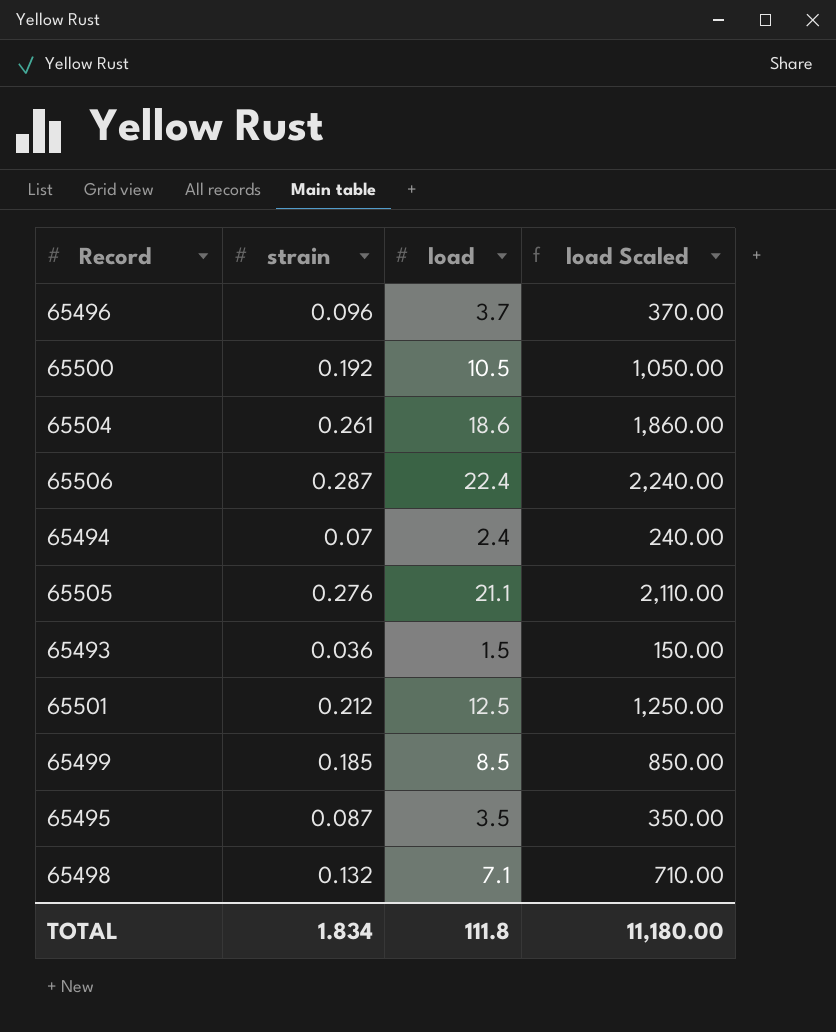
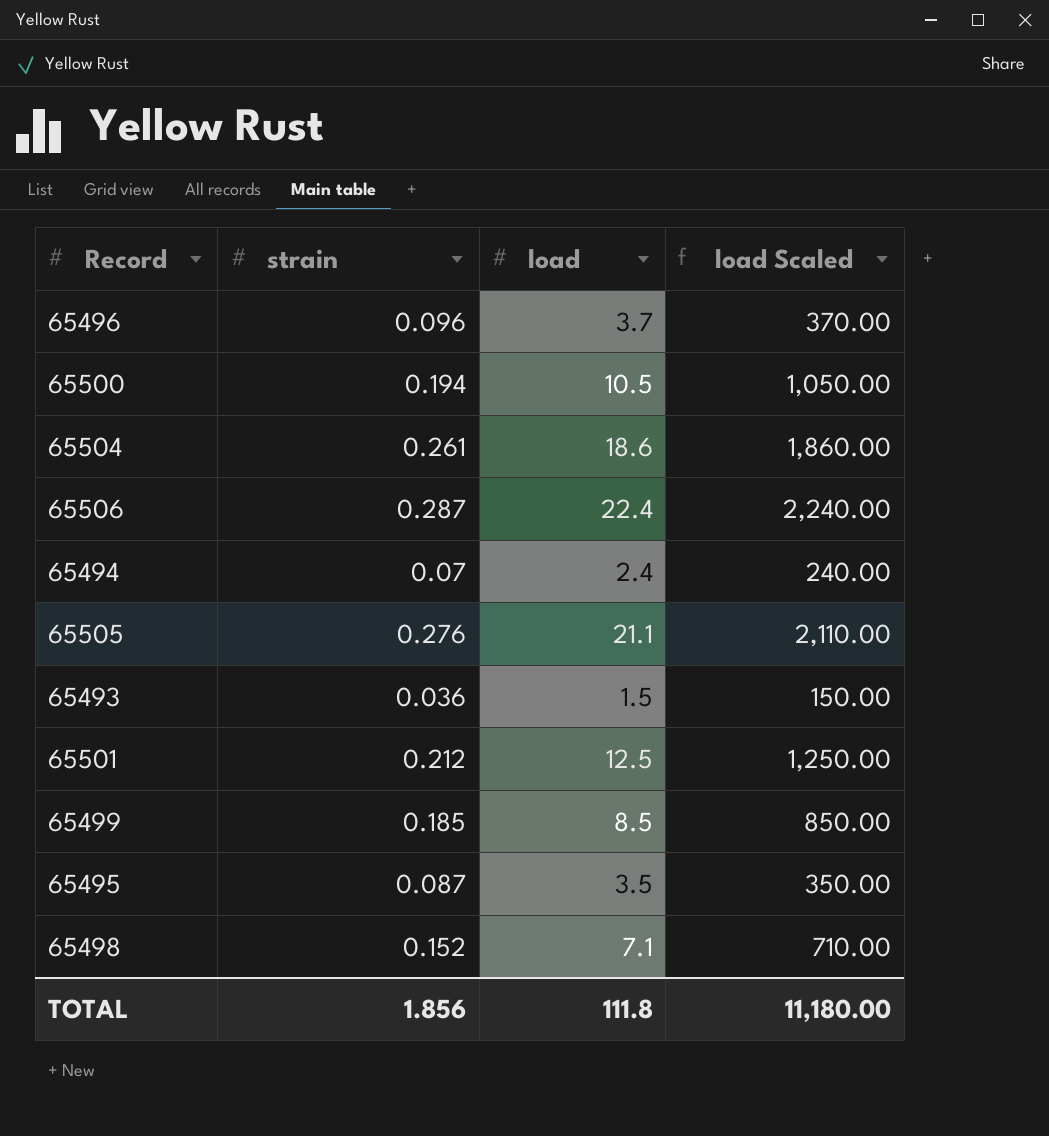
65500 | strain: 0.192 -> 0.194
65498 | strain: 0.132 -> 0.152
TOTAL | strain: 1.834 -> 1.856

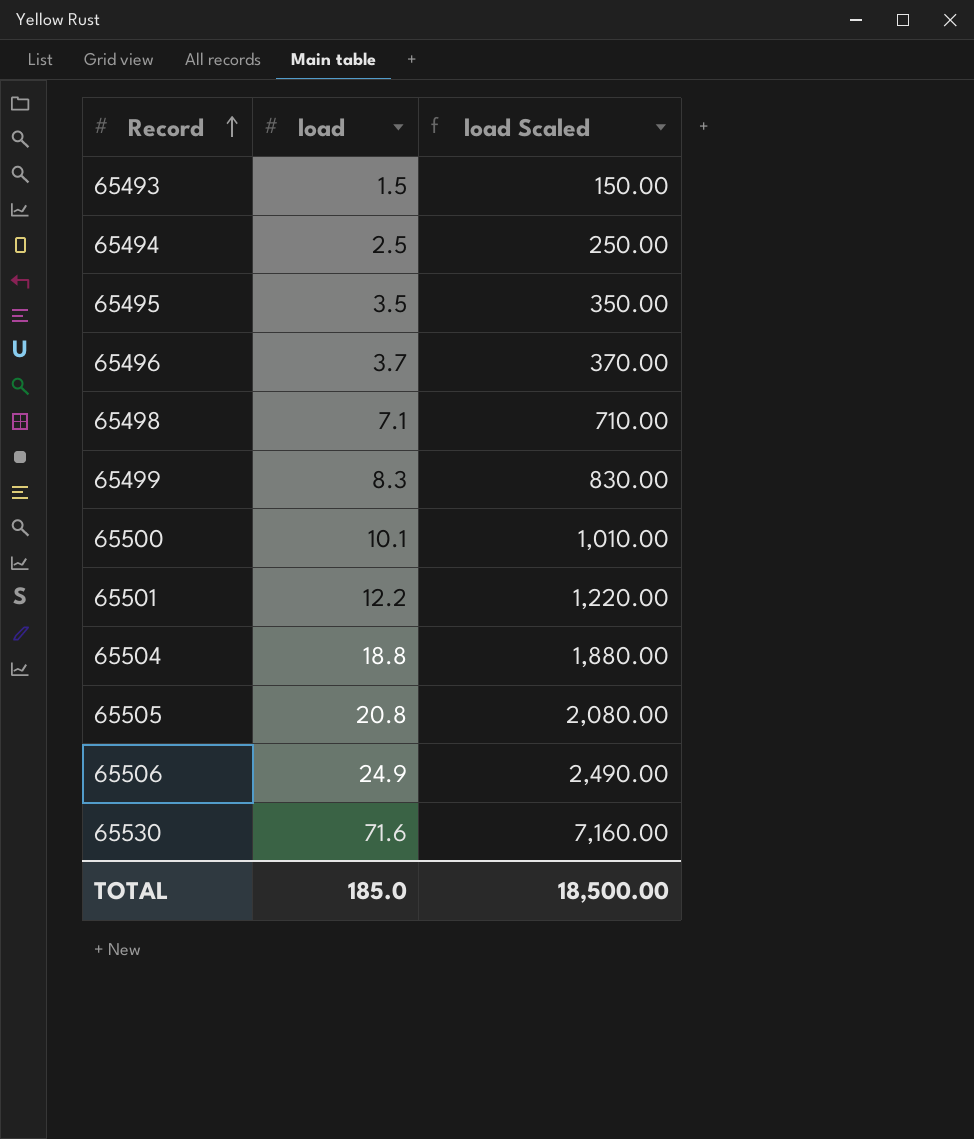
row order: none -> Record ascending
column strain | position: 2 -> none
65494 | load: 2.4 -> 2.5
65494 | load Scaled: 240.00 -> 250.00
65499 | load: 8.5 -> 8.3
65499 | load Scaled: 850.00 -> 830.00
65500 | load: 10.5 -> 10.1
65500 | load Scaled: 1,050.00 -> 1,010.00
65501 | load: 12.5 -> 12.2
65501 | load Scaled: 1,250.00 -> 1,220.00
65504 | load: 18.6 -> 18.8
65504 | load Scaled: 1,860.00 -> 1,880.00
65505 | load: 21.1 -> 20.8
65505 | load Scaled: 2,110.00 -> 2,080.00
65506 | load: 22.4 -> 24.9
65506 | load Scaled: 2,240.00 -> 2,490.00
row 65530: none -> 71.6 | 7,160.00
TOTAL | load: 111.8 -> 185.0
TOTAL | load Scaled: 11,180.00 -> 18,500.00

